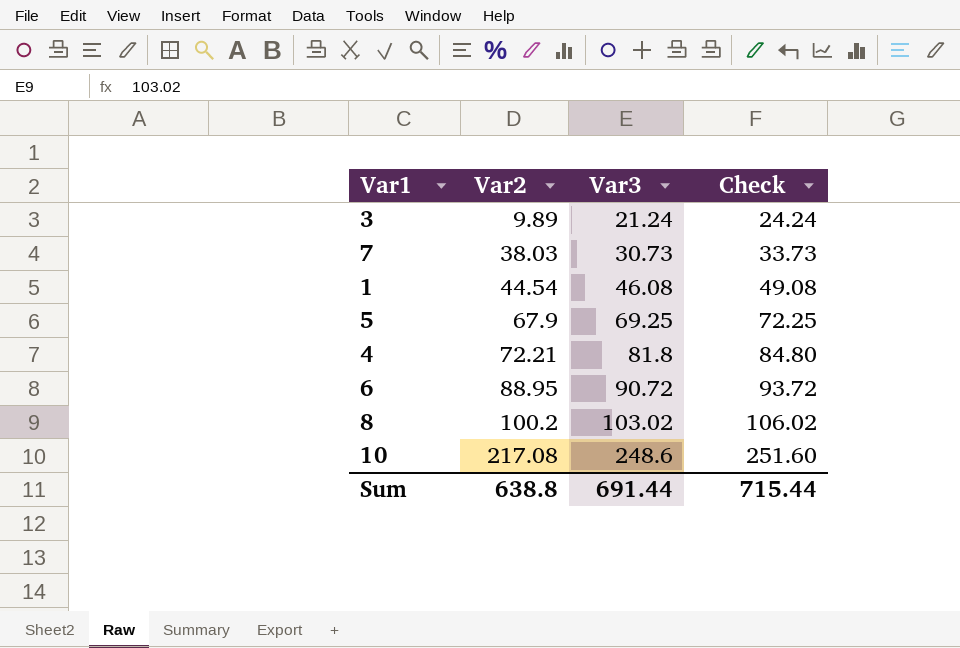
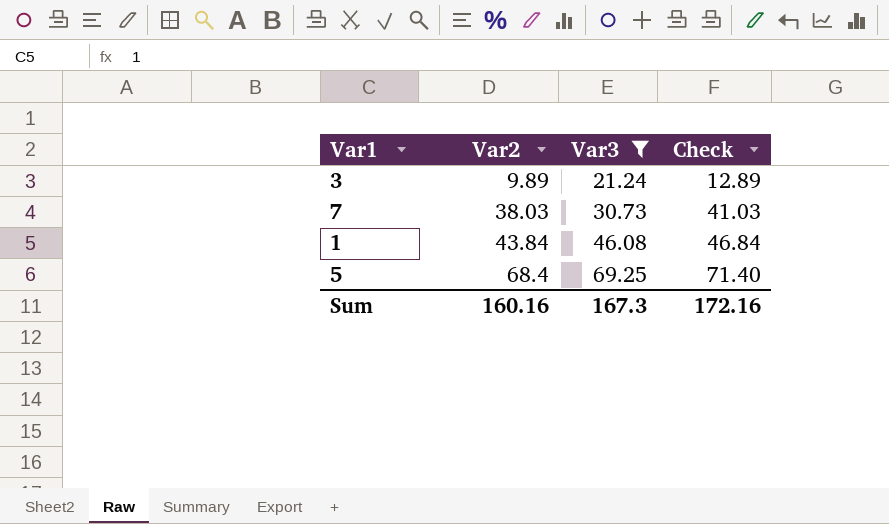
filter: none -> Var3 <= 69.25
column Check | formula: [Var3] + 3 -> [Var2] + 3
1 | Var2: 44.54 -> 43.84
5 | Var2: 67.9 -> 68.4
Sum | Var2: 638.8 -> 160.16
Sum | Var3: 691.44 -> 167.3
Sum | Check: 715.44 -> 172.16

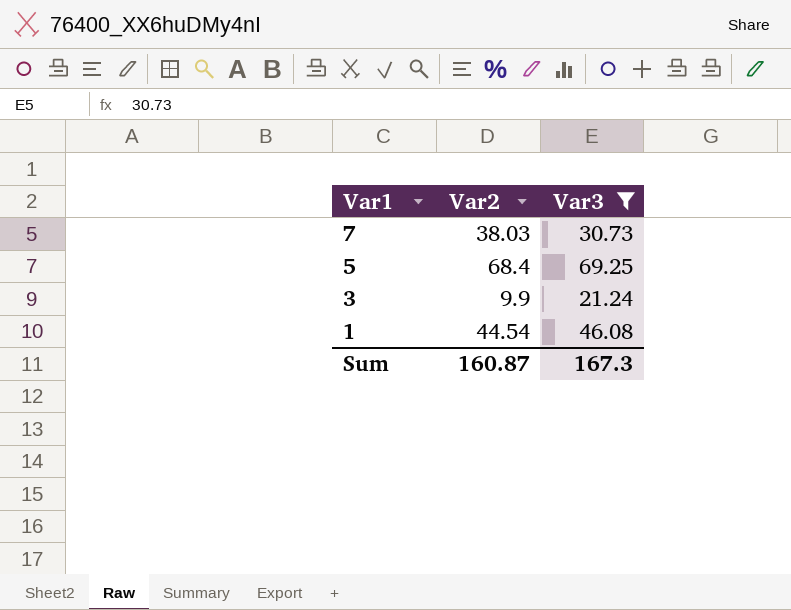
row order: Var2 ascending -> Var1 descending
column Check | formula: [Var2] + 3 -> none
3 | Var2: 9.89 -> 9.9
1 | Var2: 43.84 -> 44.54
Sum | Var2: 160.16 -> 160.87

